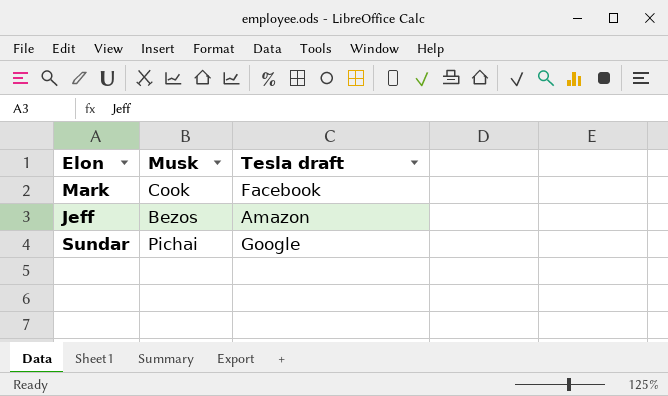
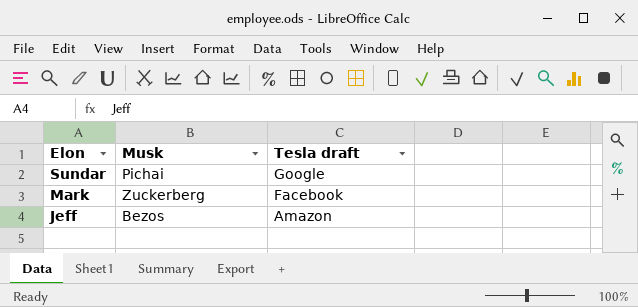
row order: none -> Elon descending
Mark | Musk: Cook -> Zuckerberg

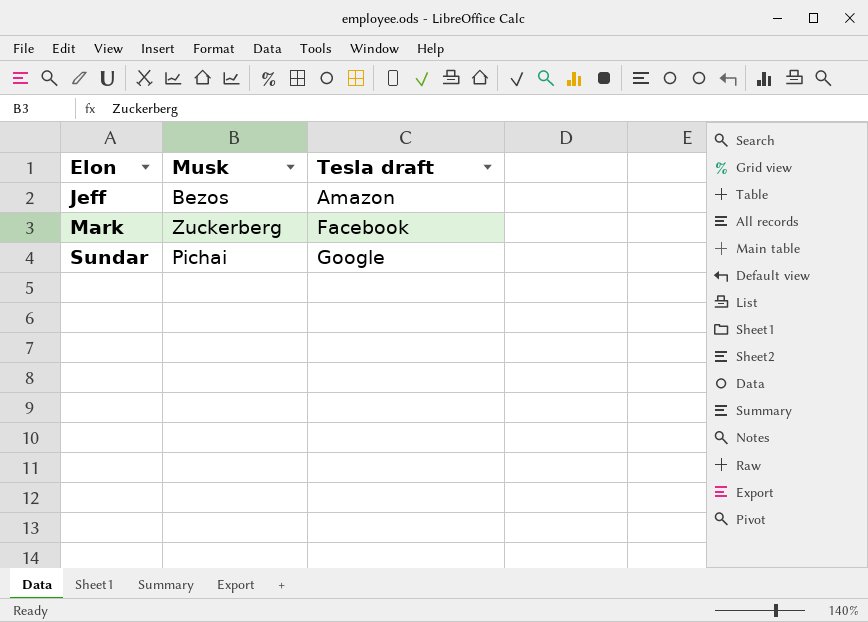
row order: Elon descending -> Elon ascending

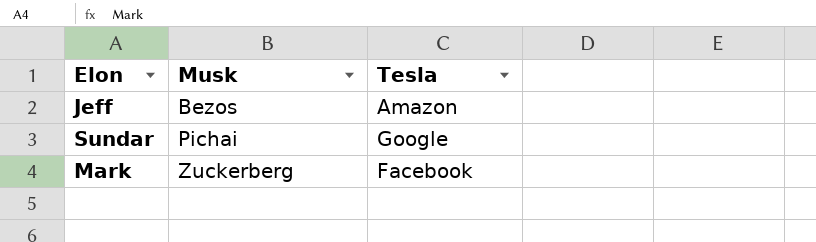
row order: Elon ascending -> Musk ascending
column name: Tesla draft -> Tesla

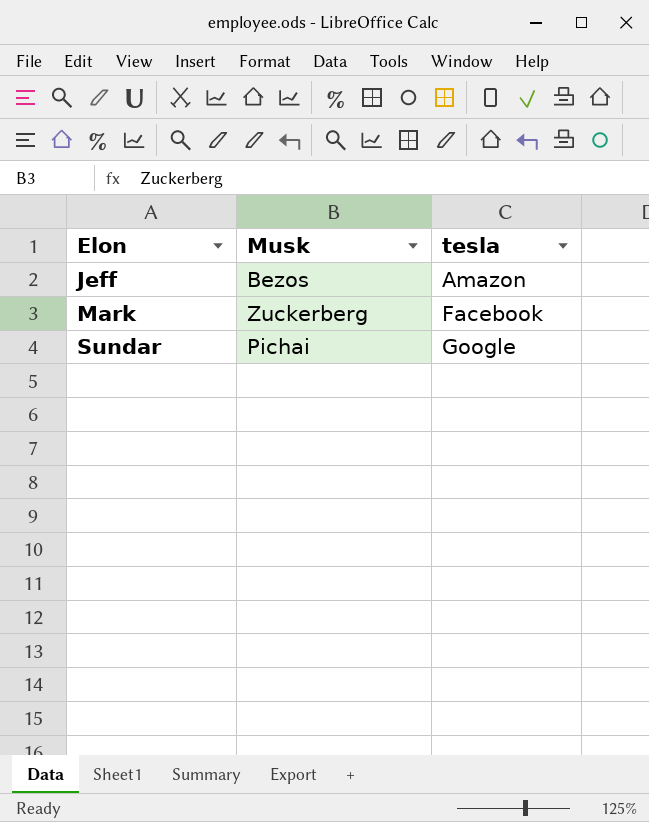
row order: Musk ascending -> Elon ascending
column name: Tesla -> tesla

